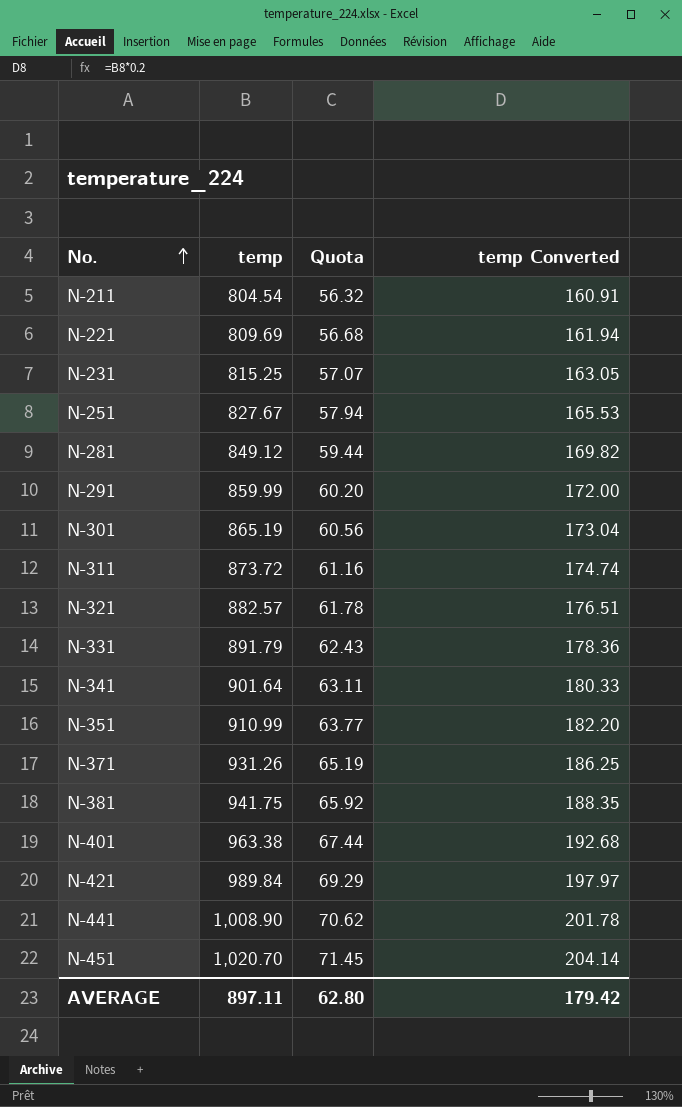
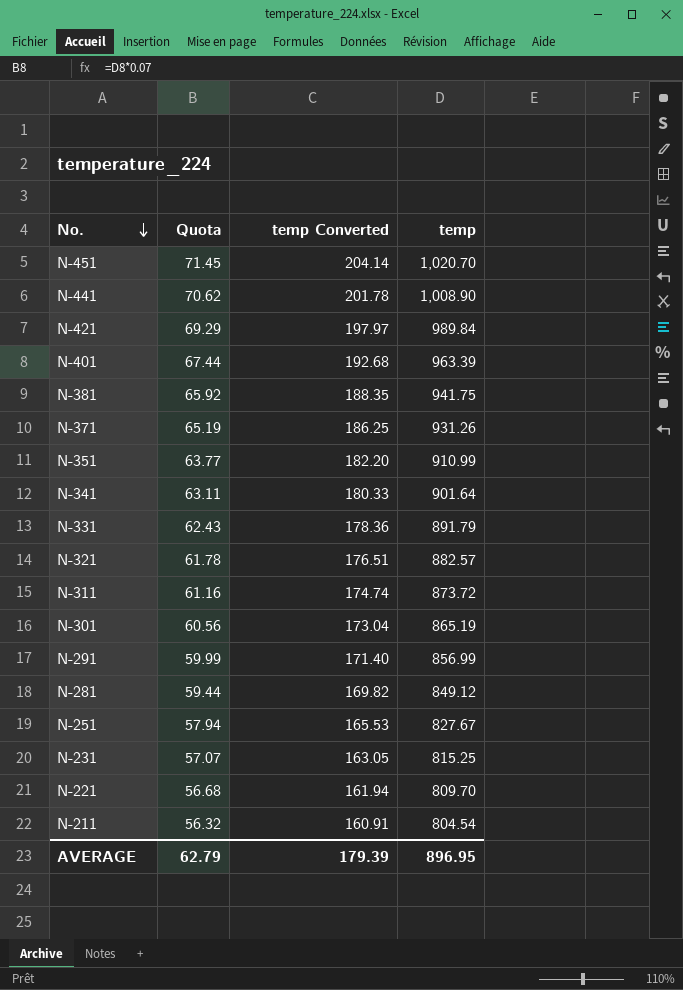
row order: No. ascending -> No. descending
column temp | position: 2 -> 4
N-401 | temp: 963.38 -> 963.39
N-291 | Quota: 60.20 -> 59.99
N-291 | temp Converted: 172.00 -> 171.40
N-291 | temp: 859.99 -> 856.99
N-221 | temp: 809.69 -> 809.70
AVERAGE | Quota: 62.80 -> 62.79
AVERAGE | temp Converted: 179.42 -> 179.39
AVERAGE | temp: 897.11 -> 896.95

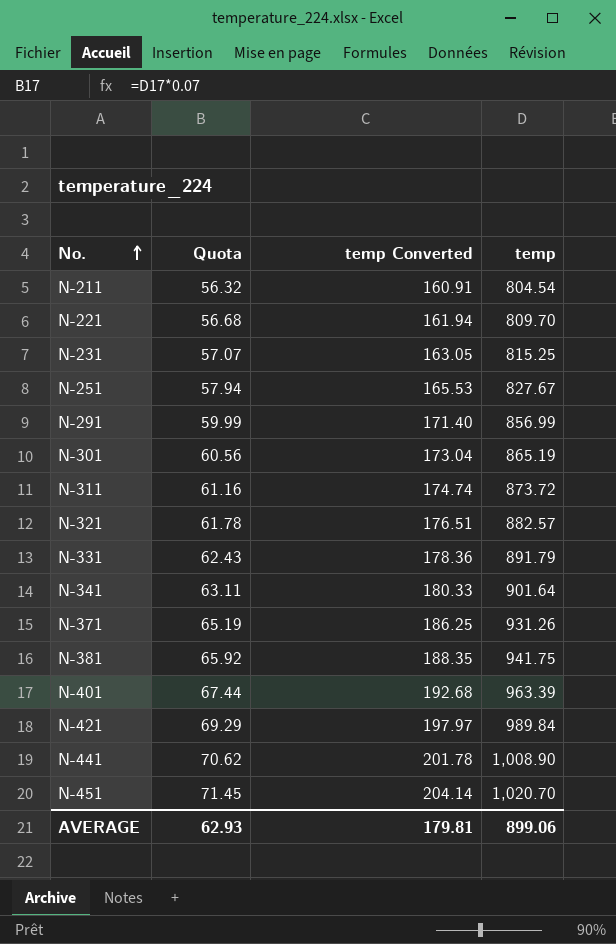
row order: No. descending -> No. ascending
row N-351: 63.77 | 182.20 | 910.99 -> none
row N-281: 59.44 | 169.82 | 849.12 -> none
AVERAGE | Quota: 62.79 -> 62.93
AVERAGE | temp Converted: 179.39 -> 179.81
AVERAGE | temp: 896.95 -> 899.06

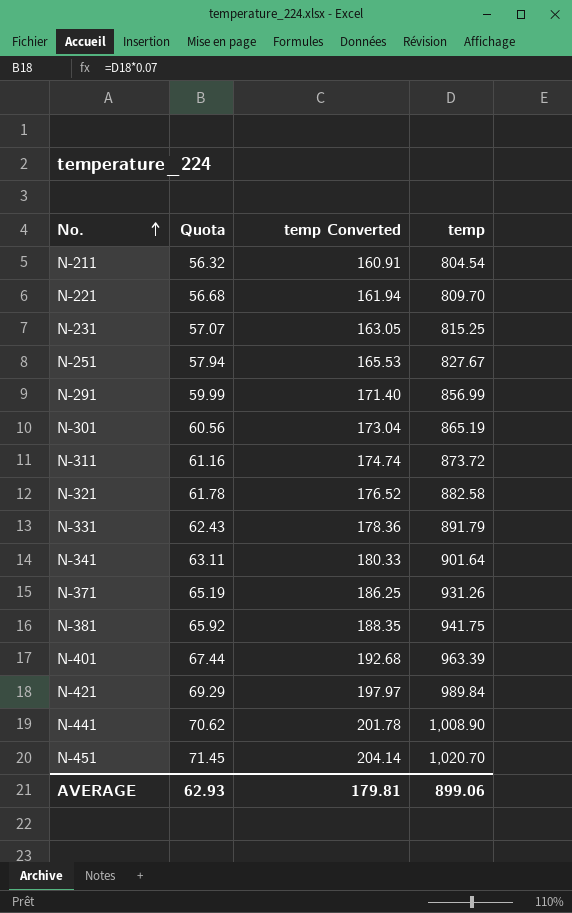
N-321 | temp Converted: 176.51 -> 176.52
N-321 | temp: 882.57 -> 882.58

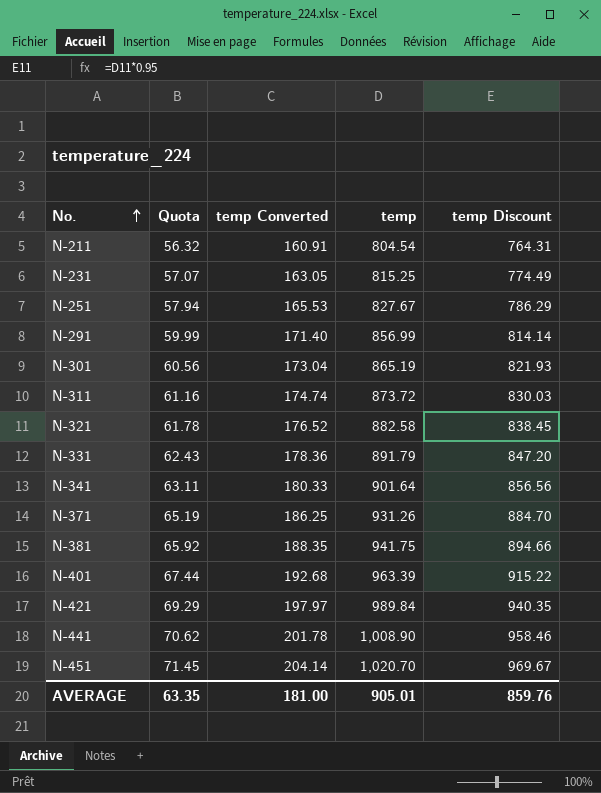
column temp Discount | formula: none -> [temp] * 0.95
row N-221: 56.68 | 161.94 | 809.70 -> none
AVERAGE | Quota: 62.93 -> 63.35
AVERAGE | temp Converted: 179.81 -> 181.00
AVERAGE | temp: 899.06 -> 905.01

